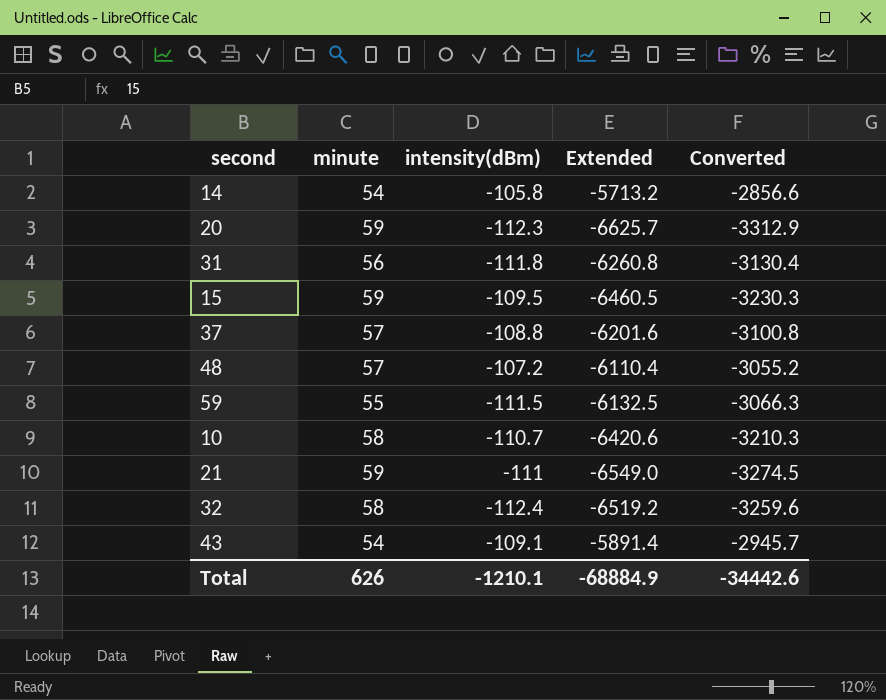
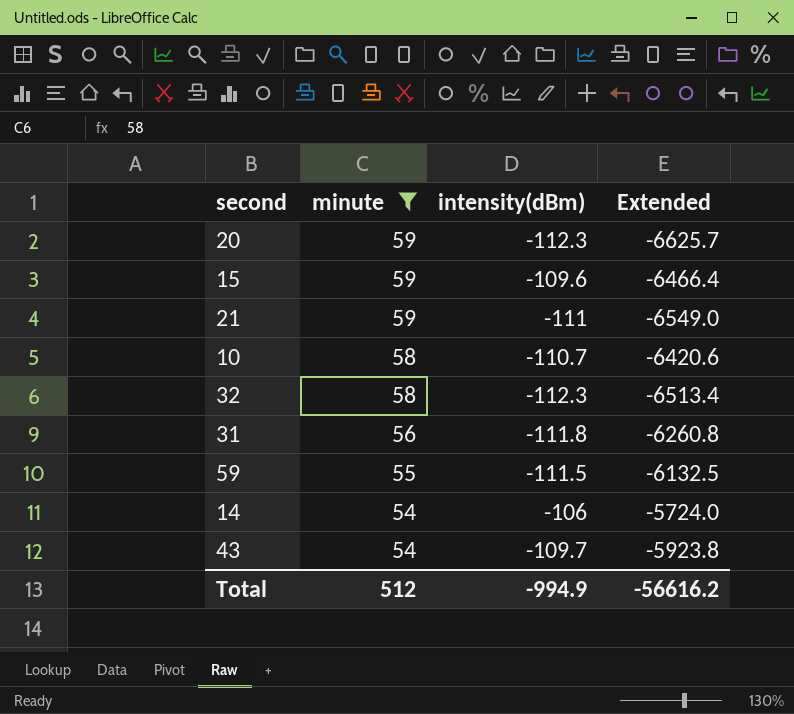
filter: none -> minute != 57
row order: none -> minute descending
column Converted | formula: [Extended] * 0.5 -> none
15 | intensity(dBm): -109.5 -> -109.6
15 | Extended: -6460.5 -> -6466.4
32 | intensity(dBm): -112.4 -> -112.3
32 | Extended: -6519.2 -> -6513.4
14 | intensity(dBm): -105.8 -> -106
14 | Extended: -5713.2 -> -5724.0
43 | intensity(dBm): -109.1 -> -109.7
43 | Extended: -5891.4 -> -5923.8
Total | minute: 626 -> 512
Total | intensity(dBm): -1210.1 -> -994.9
Total | Extended: -68884.9 -> -56616.2

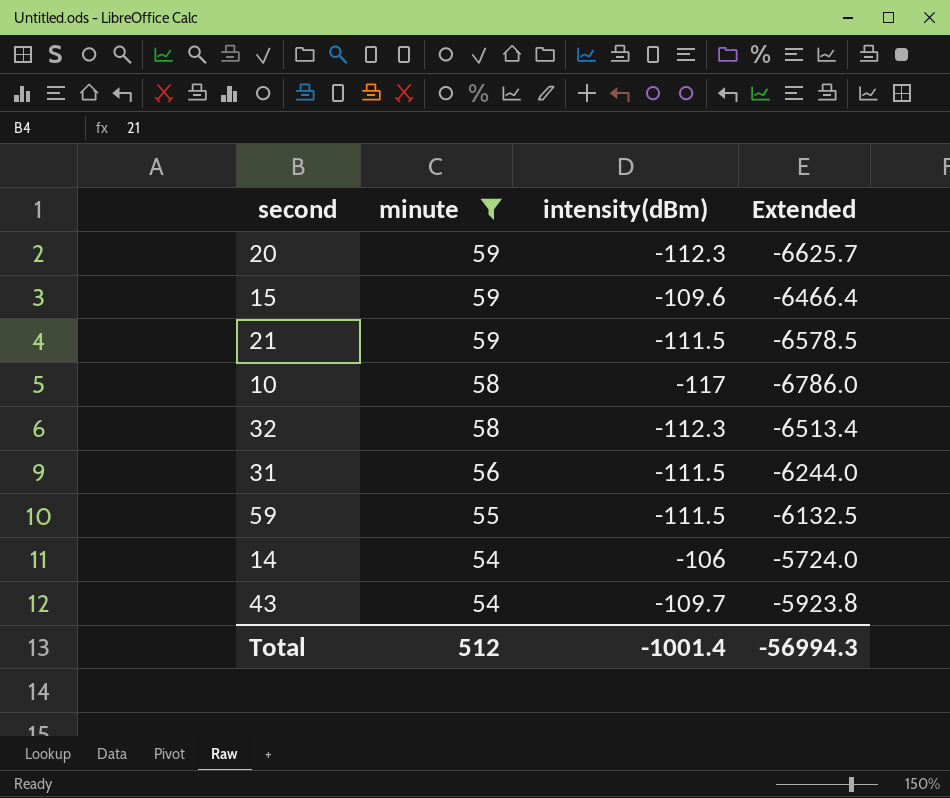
21 | intensity(dBm): -111 -> -111.5
21 | Extended: -6549.0 -> -6578.5
10 | intensity(dBm): -110.7 -> -117
10 | Extended: -6420.6 -> -6786.0
31 | intensity(dBm): -111.8 -> -111.5
31 | Extended: -6260.8 -> -6244.0
Total | intensity(dBm): -994.9 -> -1001.4
Total | Extended: -56616.2 -> -56994.3

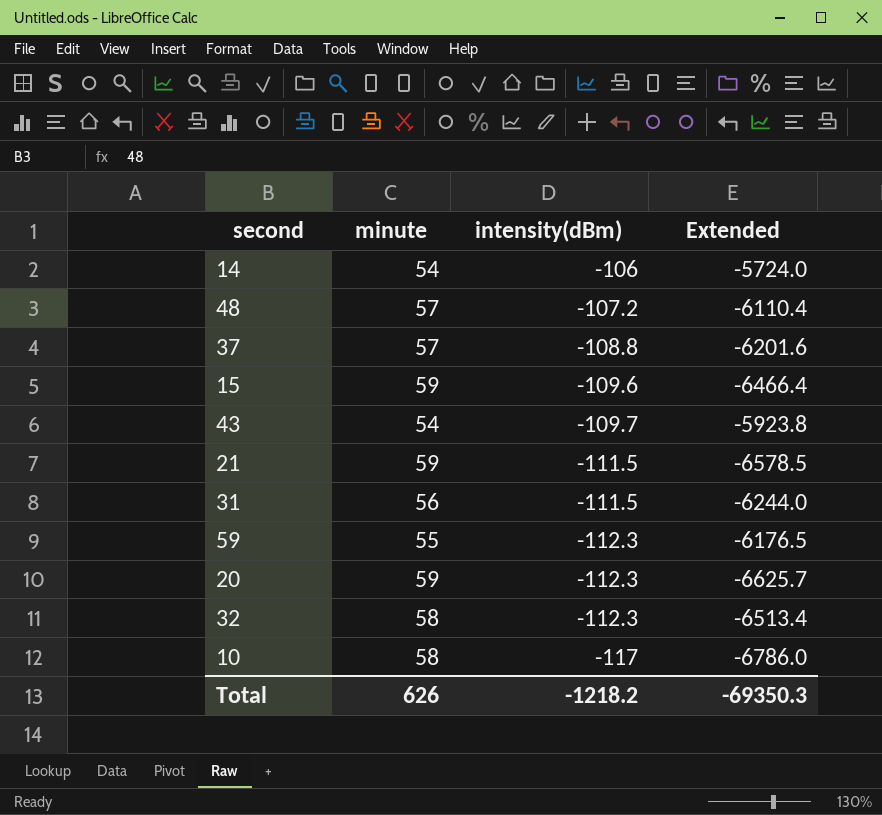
filter: minute != 57 -> none
row order: minute descending -> intensity(dBm) descending
59 | intensity(dBm): -111.5 -> -112.3
59 | Extended: -6132.5 -> -6176.5
Total | minute: 512 -> 626
Total | intensity(dBm): -1001.4 -> -1218.2
Total | Extended: -56994.3 -> -69350.3

